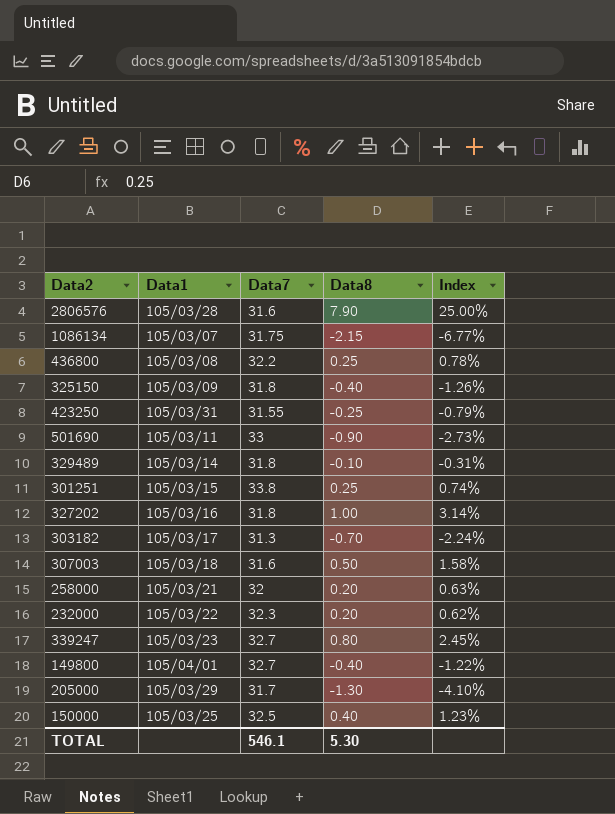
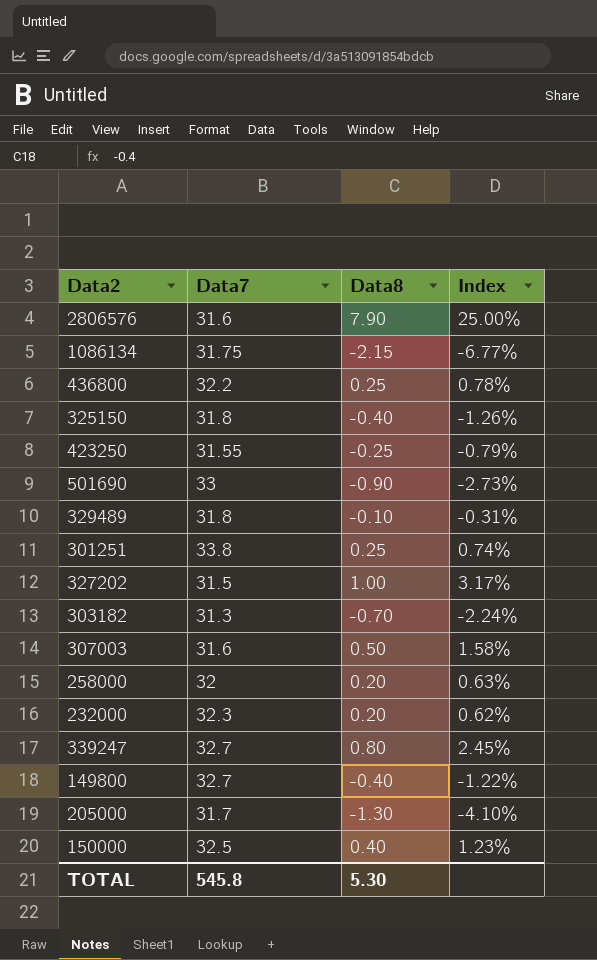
column Data1 | position: 2 -> none
327202 | Data7: 31.8 -> 31.5
327202 | Index: 3.14% -> 3.17%
TOTAL | Data7: 546.1 -> 545.8

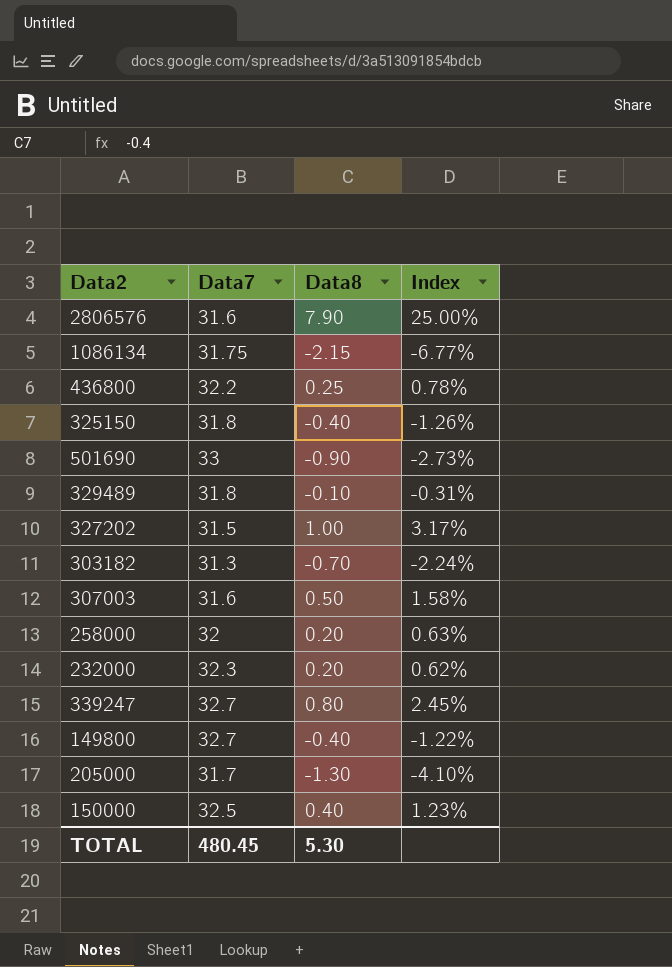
row 423250: 31.55 | -0.25 | -0.79% -> none
row 301251: 33.8 | 0.25 | 0.74% -> none
TOTAL | Data7: 545.8 -> 480.45

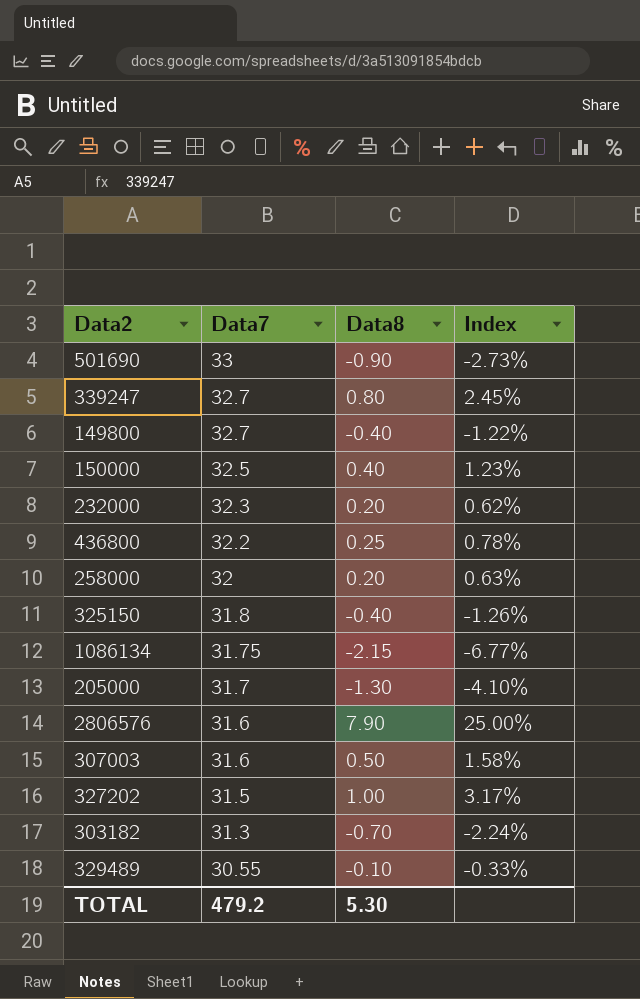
row order: none -> Data7 descending
329489 | Data7: 31.8 -> 30.55
329489 | Index: -0.31% -> -0.33%
TOTAL | Data7: 480.45 -> 479.2

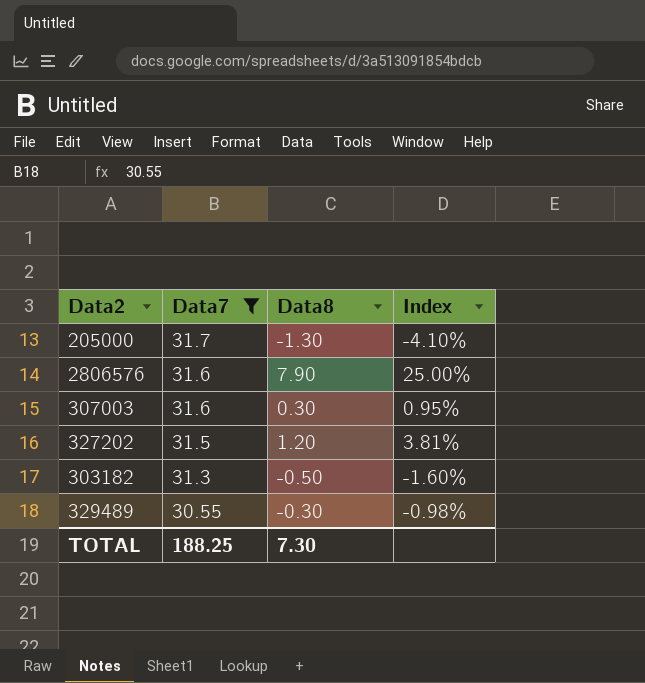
filter: none -> Data7 <= 31.7
307003 | Data8: 0.50 -> 0.30
307003 | Index: 1.58% -> 0.95%
327202 | Data8: 1.00 -> 1.20
327202 | Index: 3.17% -> 3.81%
303182 | Data8: -0.70 -> -0.50
303182 | Index: -2.24% -> -1.60%
329489 | Data8: -0.10 -> -0.30
329489 | Index: -0.33% -> -0.98%
TOTAL | Data7: 479.2 -> 188.25
TOTAL | Data8: 5.30 -> 7.30

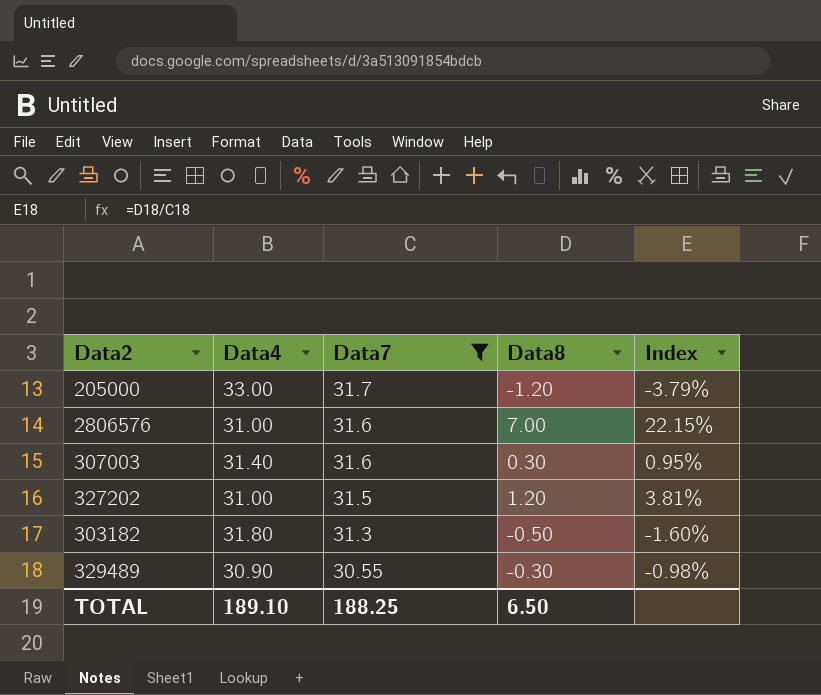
column Data4 | position: none -> 2
205000 | Data8: -1.30 -> -1.20
205000 | Index: -4.10% -> -3.79%
2806576 | Data8: 7.90 -> 7.00
2806576 | Index: 25.00% -> 22.15%
TOTAL | Data8: 7.30 -> 6.50

